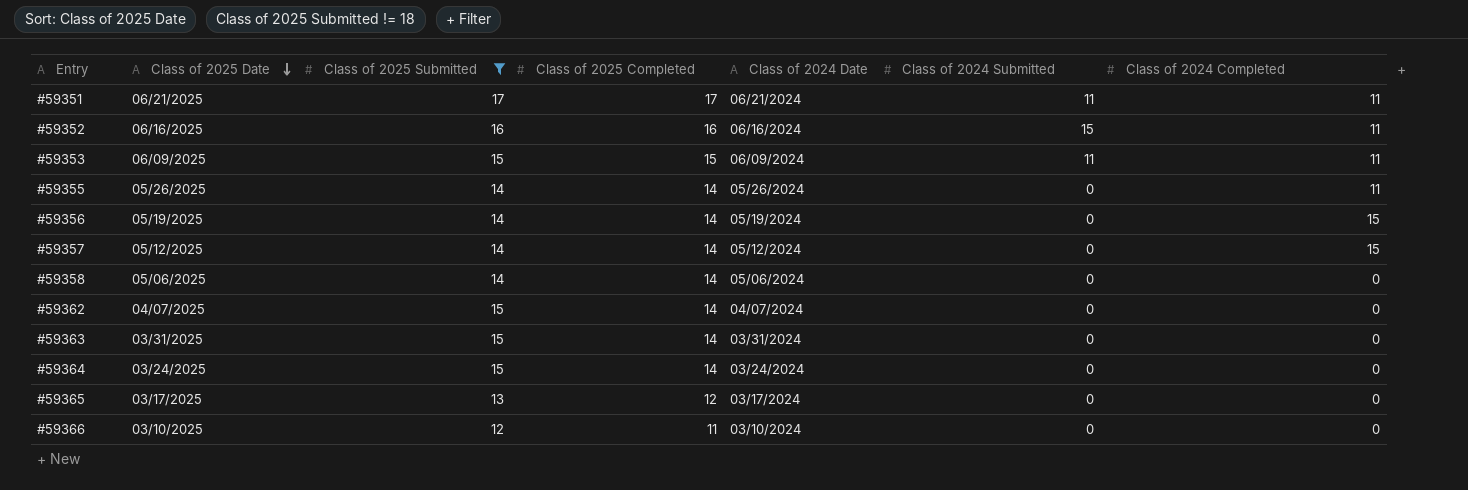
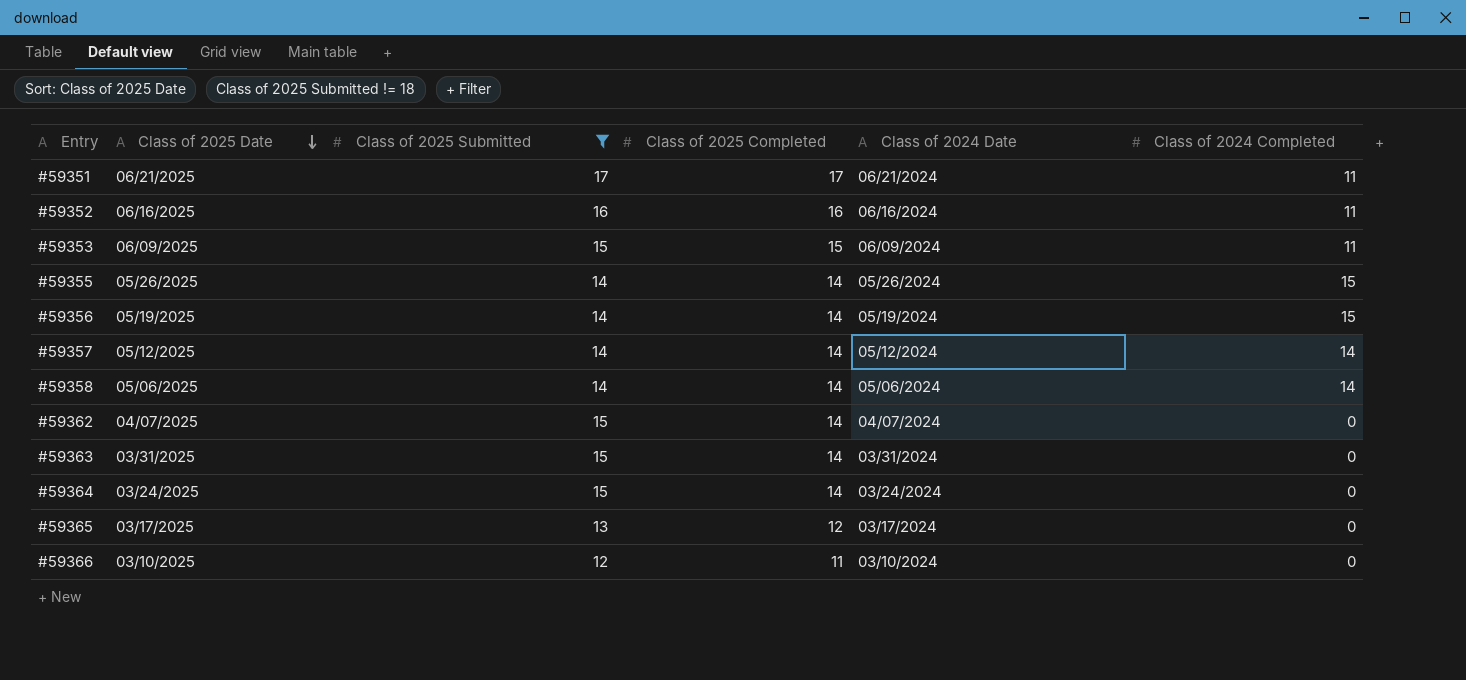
column Class of 2024 Submitted | position: 6 -> none
#59355 | Class of 2024 Completed: 11 -> 15
#59357 | Class of 2024 Completed: 15 -> 14
#59358 | Class of 2024 Completed: 0 -> 14

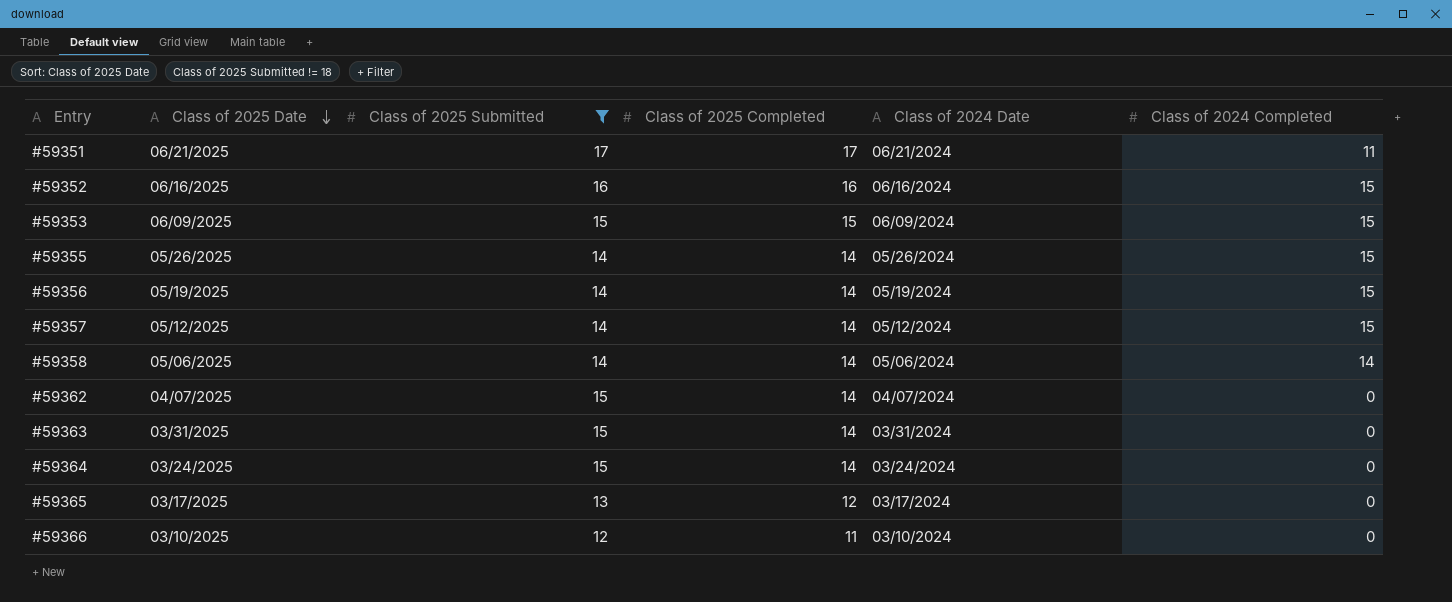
#59352 | Class of 2024 Completed: 11 -> 15
#59353 | Class of 2024 Completed: 11 -> 15
#59357 | Class of 2024 Completed: 14 -> 15

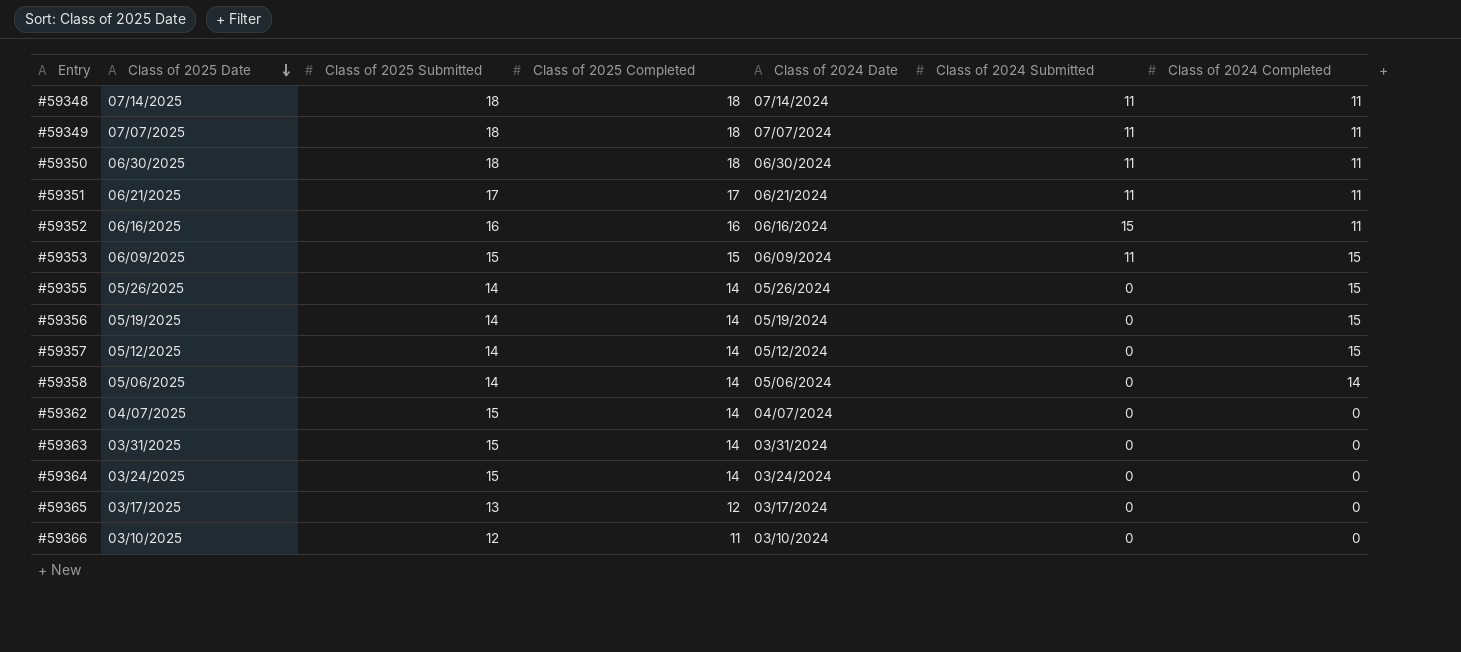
filter: Class of 2025 Submitted != 18 -> none
column Class of 2024 Submitted | position: none -> 6
#59352 | Class of 2024 Completed: 15 -> 11

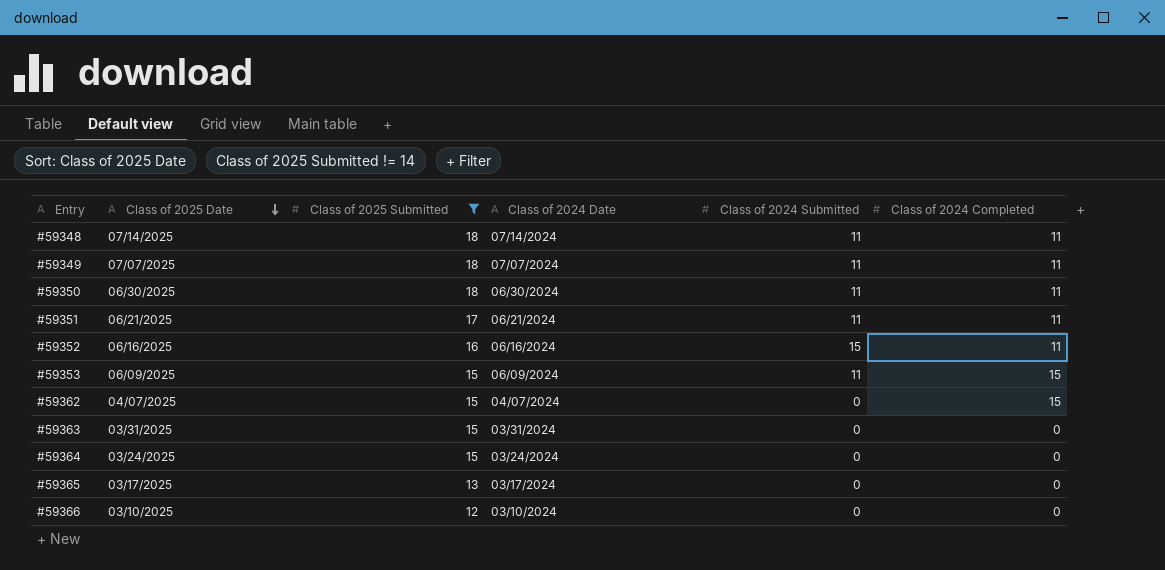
filter: none -> Class of 2025 Submitted != 14
column Class of 2025 Completed | position: 4 -> none
#59362 | Class of 2024 Completed: 0 -> 15

